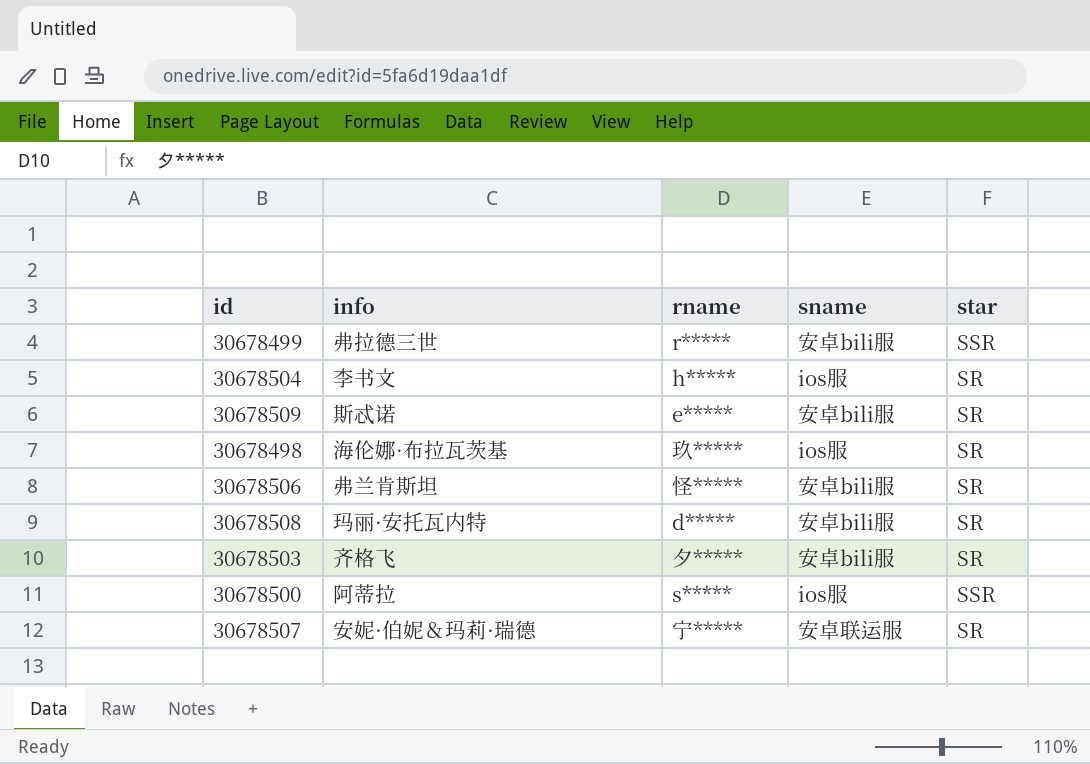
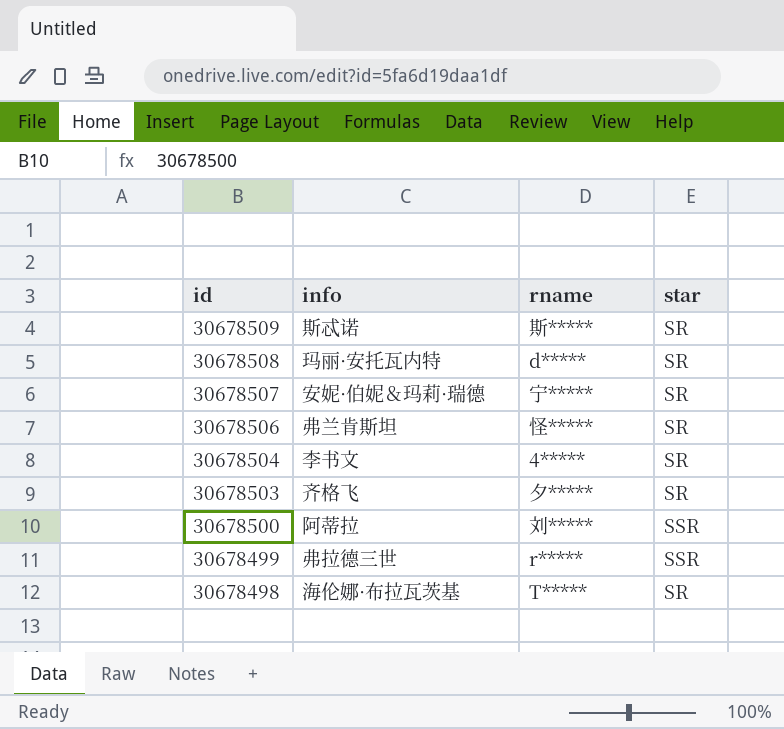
row order: none -> id descending
column sname | position: 4 -> none
30678509 | rname: e***** -> 斯*****
30678504 | rname: h***** -> 4*****
30678500 | rname: s***** -> 刘*****
30678498 | rname: 玖***** -> T*****

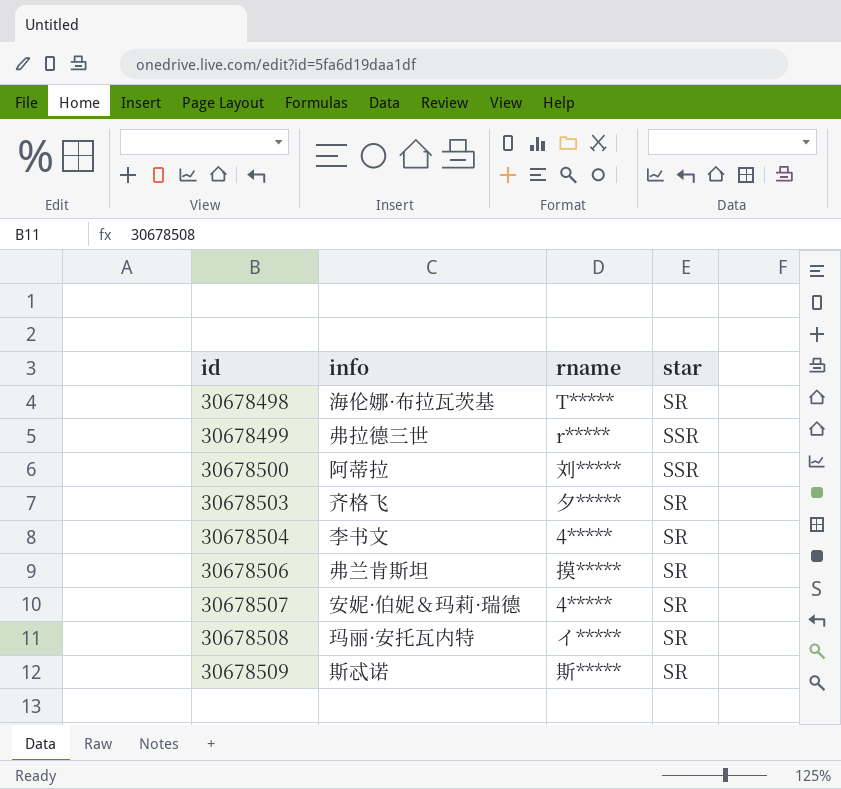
row order: id descending -> id ascending
30678506 | rname: 怪***** -> 摸*****
30678507 | rname: 宁***** -> 4*****
30678508 | rname: d***** -> イ*****

